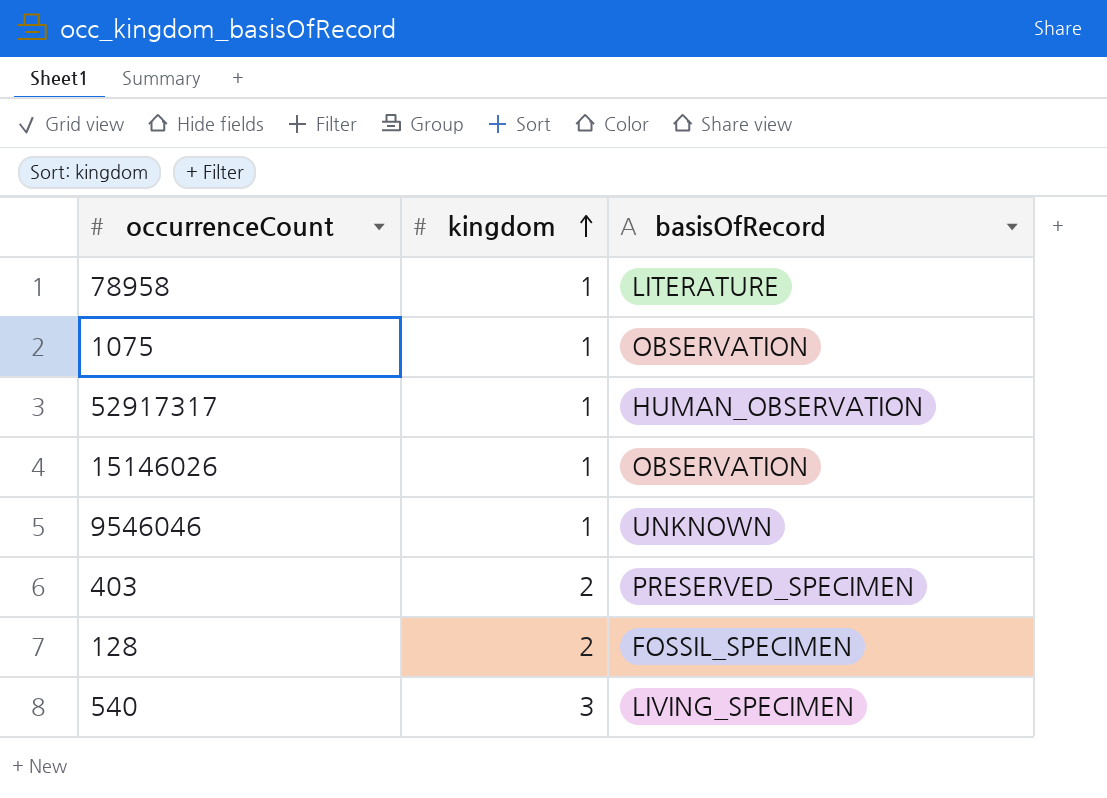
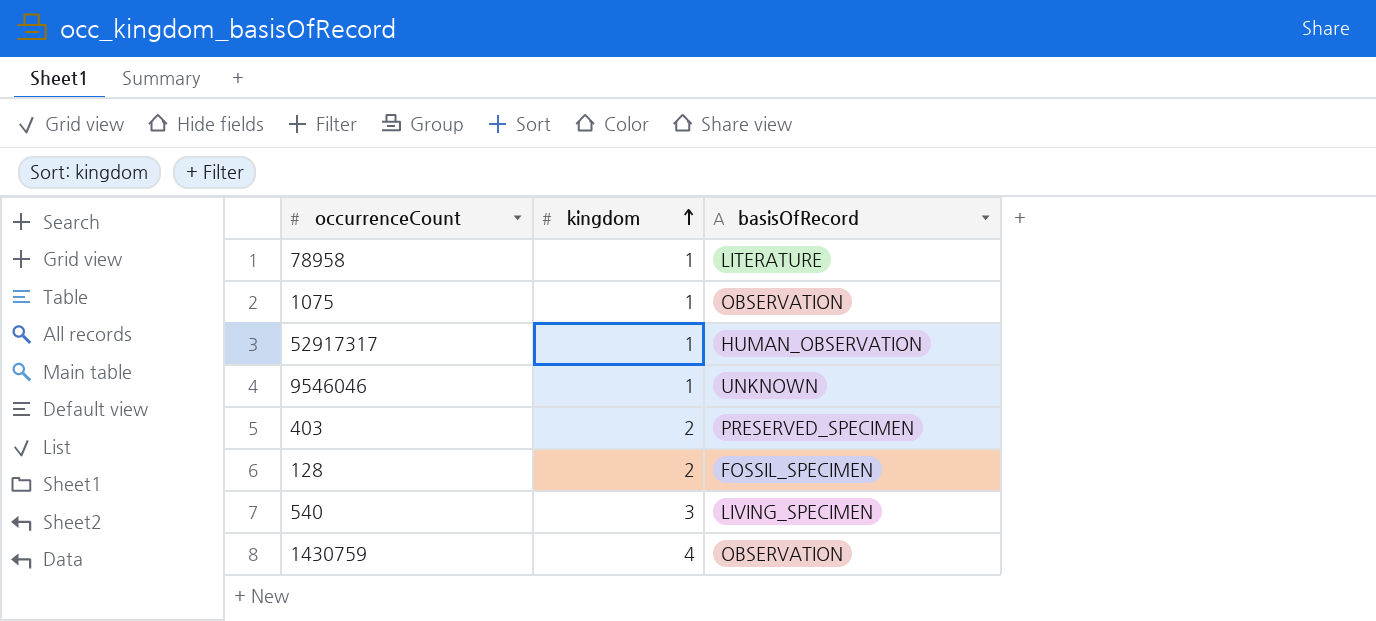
row 15146026: 1 | OBSERVATION -> none
row 1430759: none -> 4 | OBSERVATION

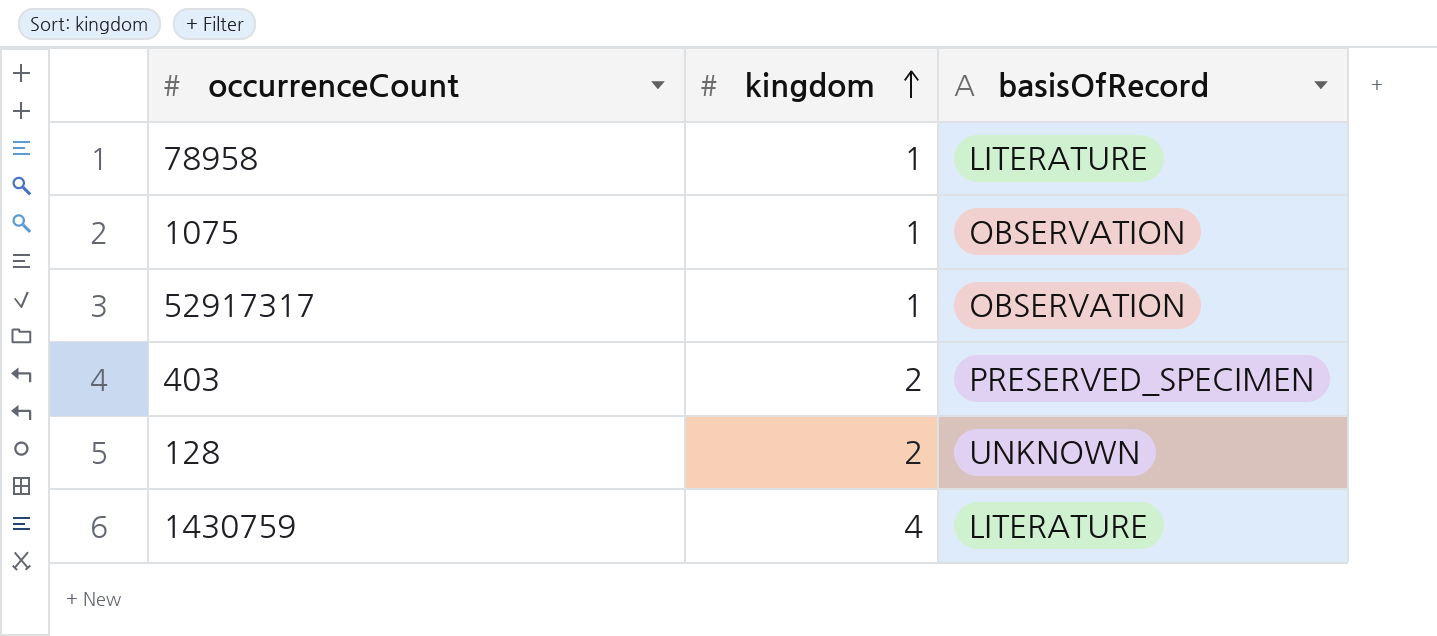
row 9546046: 1 | UNKNOWN -> none
row 540: 3 | LIVING_SPECIMEN -> none
52917317 | basisOfRecord: HUMAN_OBSERVATION -> OBSERVATION
128 | basisOfRecord: FOSSIL_SPECIMEN -> UNKNOWN
1430759 | basisOfRecord: OBSERVATION -> LITERATURE

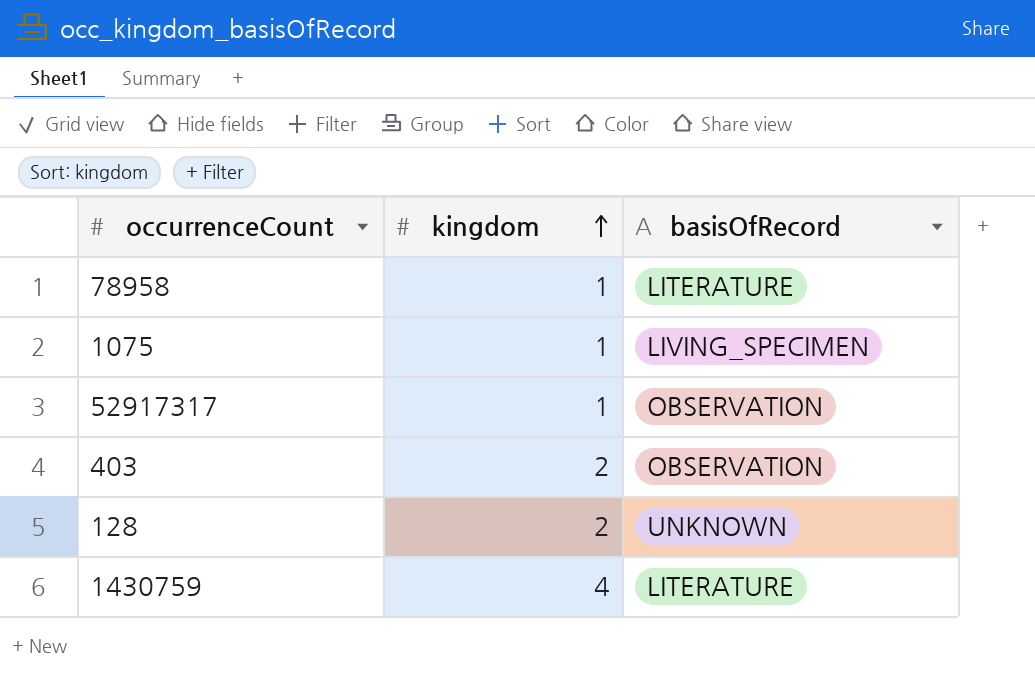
1075 | basisOfRecord: OBSERVATION -> LIVING_SPECIMEN
403 | basisOfRecord: PRESERVED_SPECIMEN -> OBSERVATION

